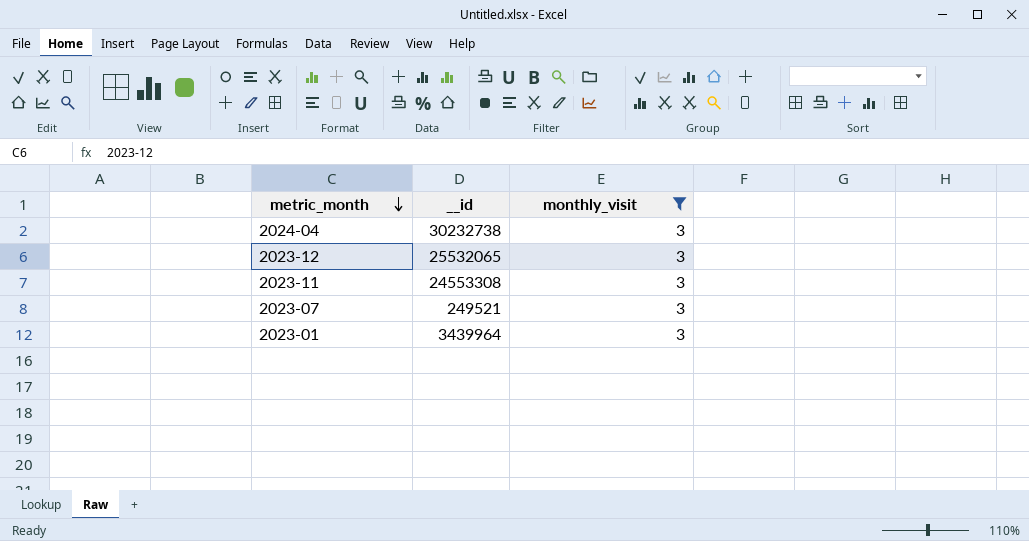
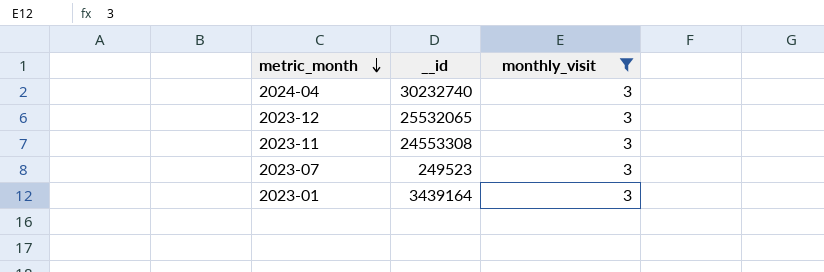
2024-04 | __id: 30232738 -> 30232740
2023-07 | __id: 249521 -> 249523
2023-01 | __id: 3439964 -> 3439164

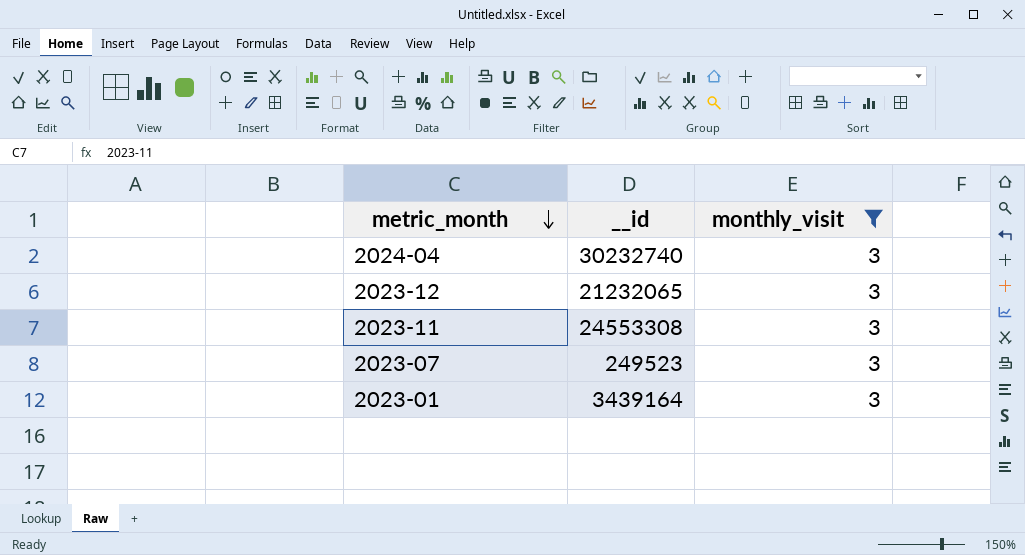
2023-12 | __id: 25532065 -> 21232065

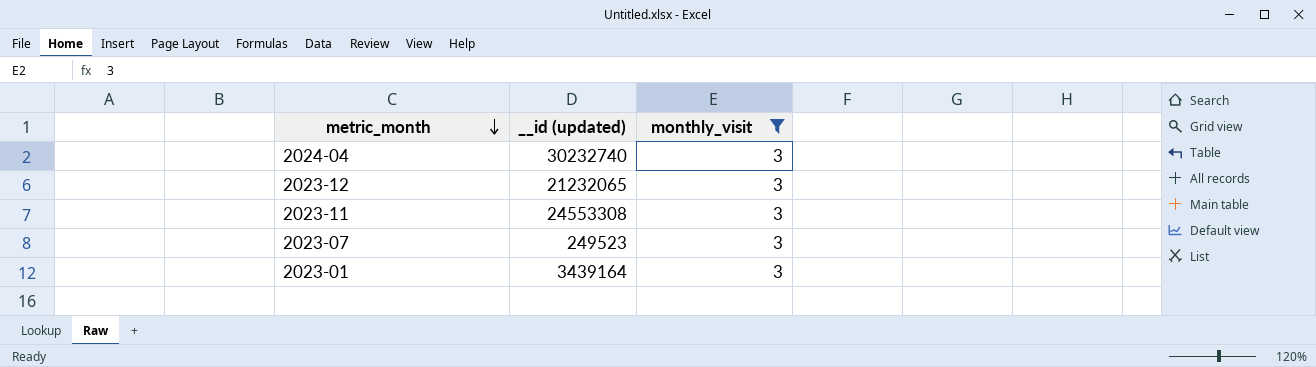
column name: __id -> __id (updated)

